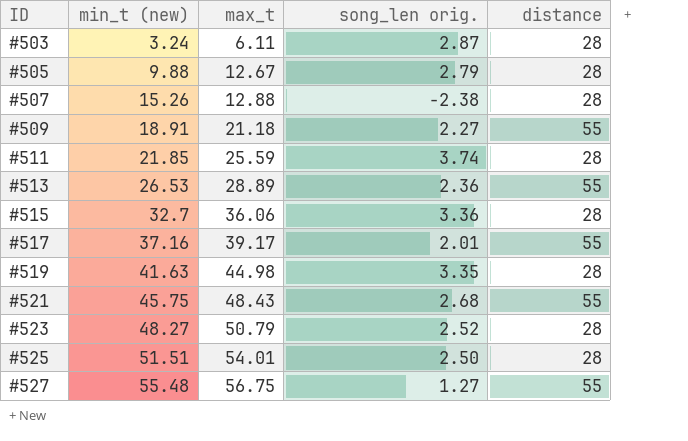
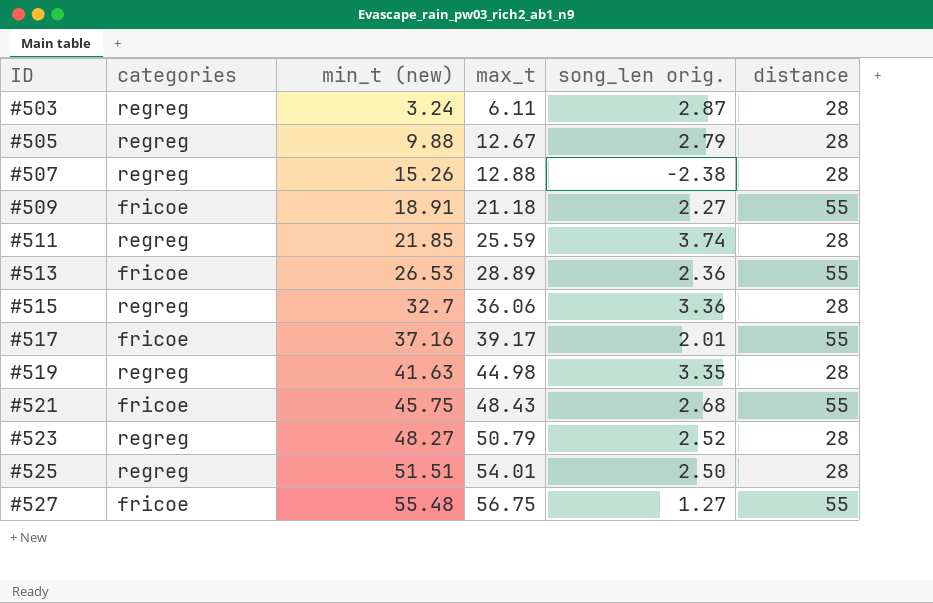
column categories | position: none -> 2

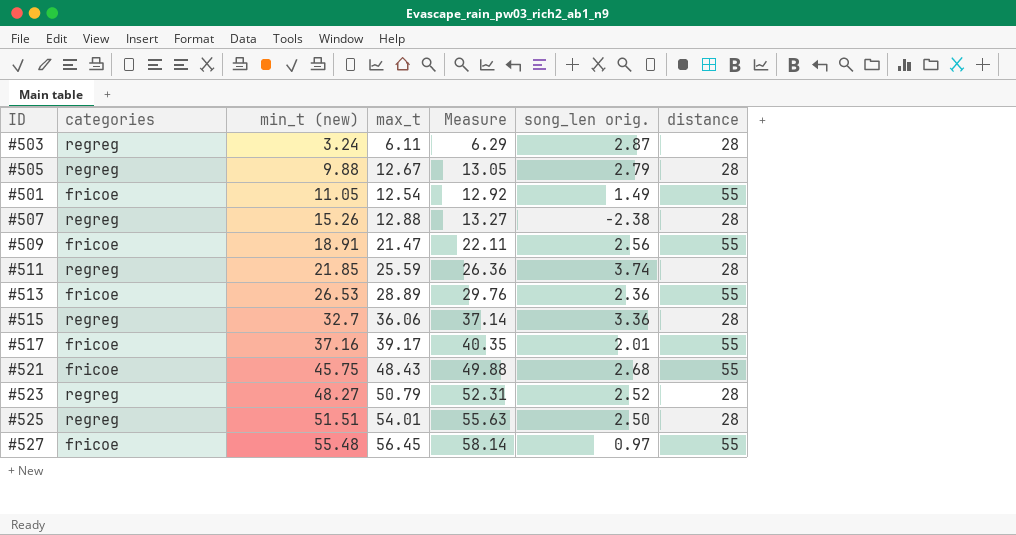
column Measure | formula: none -> [max_t] * 1.03
row #519: regreg | 41.63 | 44.98 | 3.35 | 28 -> none
row #501: none -> fricoe | 11.05 | 12.54 | 12.92 | 1.49 | 55
#509 | max_t: 21.18 -> 21.47
#509 | song_len orig.: 2.27 -> 2.56
#527 | max_t: 56.75 -> 56.45
#527 | song_len orig.: 1.27 -> 0.97

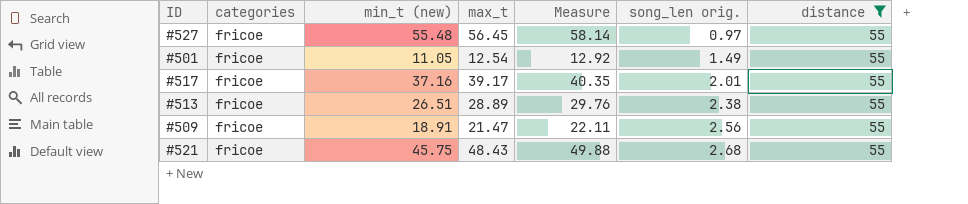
filter: none -> distance = 55
row order: min_t (new) ascending -> song_len orig. ascending
#513 | min_t (new): 26.53 -> 26.51
#513 | song_len orig.: 2.36 -> 2.38

